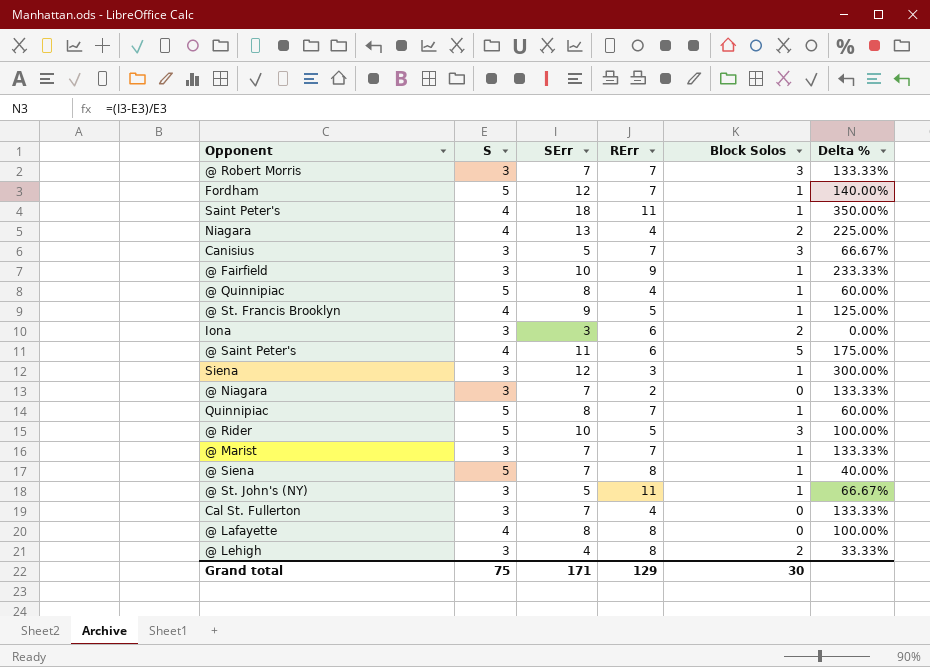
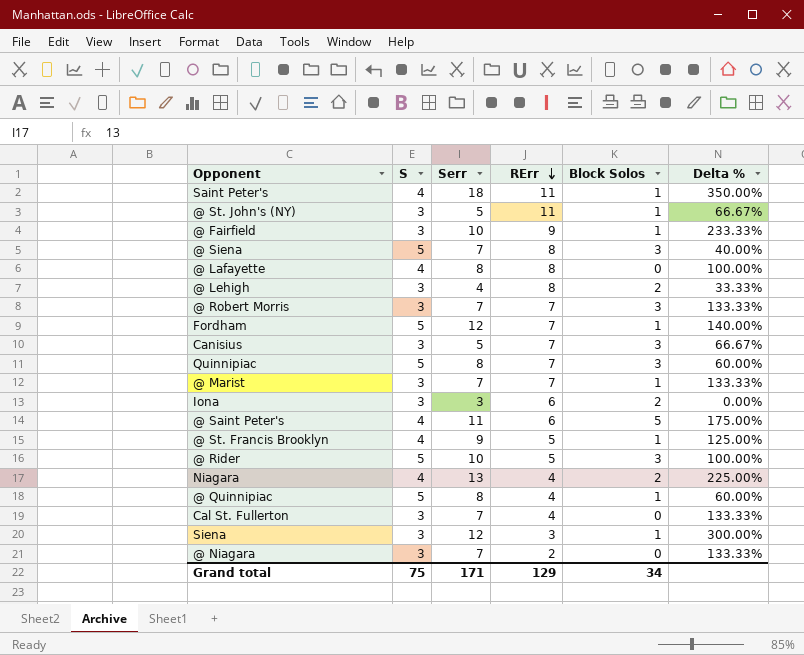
row order: none -> RErr descending
column name: SErr -> Serr
@ Siena | Block Solos: 1 -> 3
Quinnipiac | Block Solos: 1 -> 3
Grand total | Block Solos: 30 -> 34

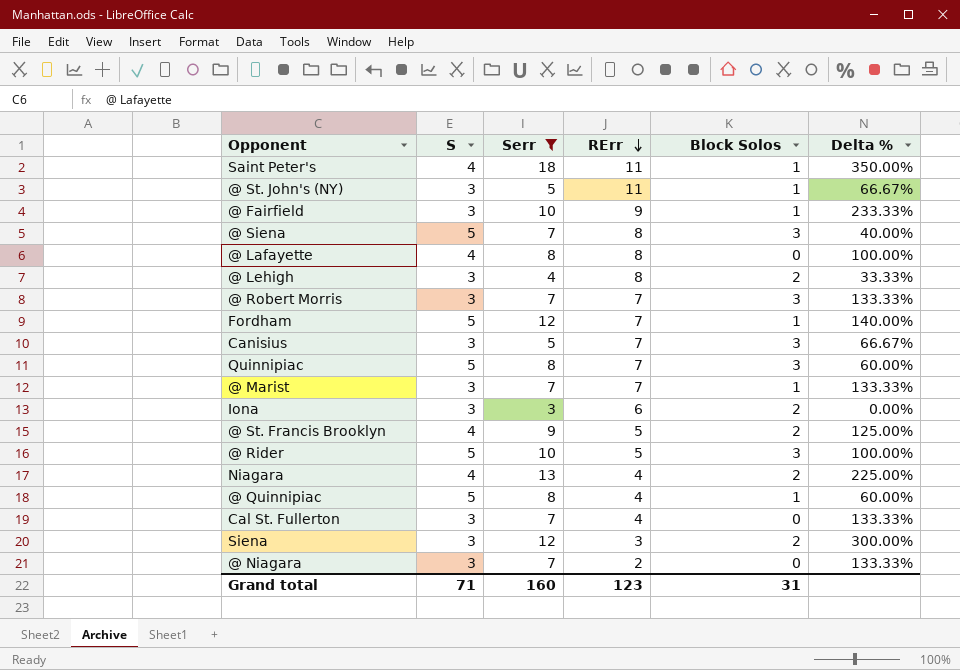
filter: none -> Serr != 11
@ St. Francis Brooklyn | Block Solos: 1 -> 2
Siena | Block Solos: 1 -> 2
Grand total | S: 75 -> 71
Grand total | Serr: 171 -> 160
Grand total | RErr: 129 -> 123
Grand total | Block Solos: 34 -> 31

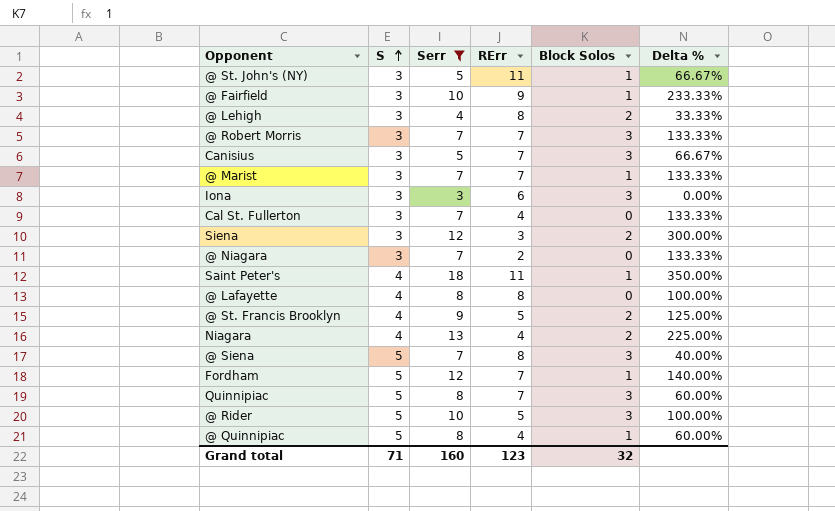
row order: RErr descending -> S ascending
Iona | Block Solos: 2 -> 3
Grand total | Block Solos: 31 -> 32

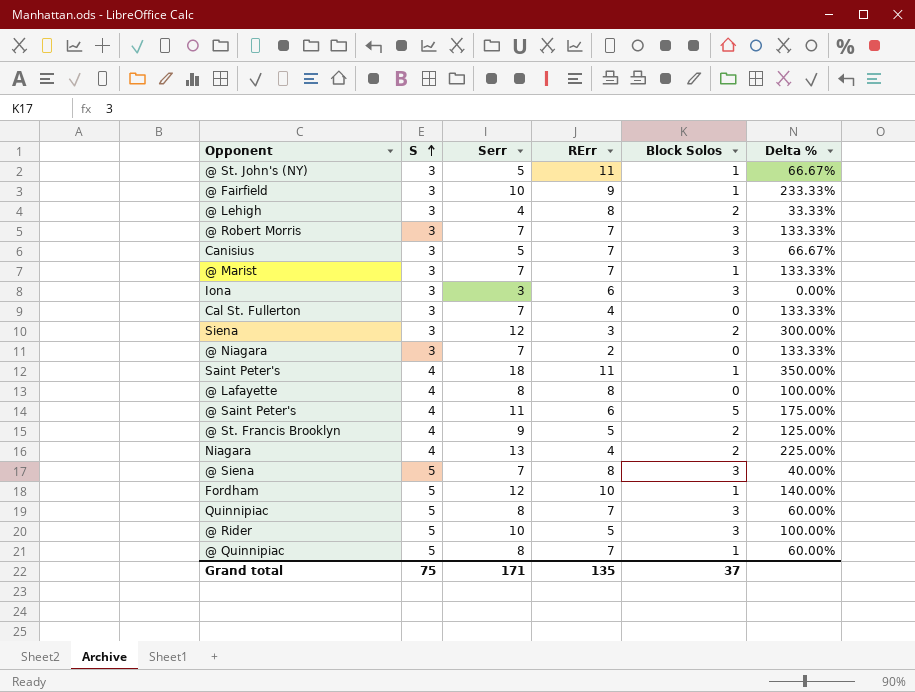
filter: Serr != 11 -> none
Fordham | RErr: 7 -> 10
@ Quinnipiac | RErr: 4 -> 7
Grand total | S: 71 -> 75
Grand total | Serr: 160 -> 171
Grand total | RErr: 123 -> 135
Grand total | Block Solos: 32 -> 37

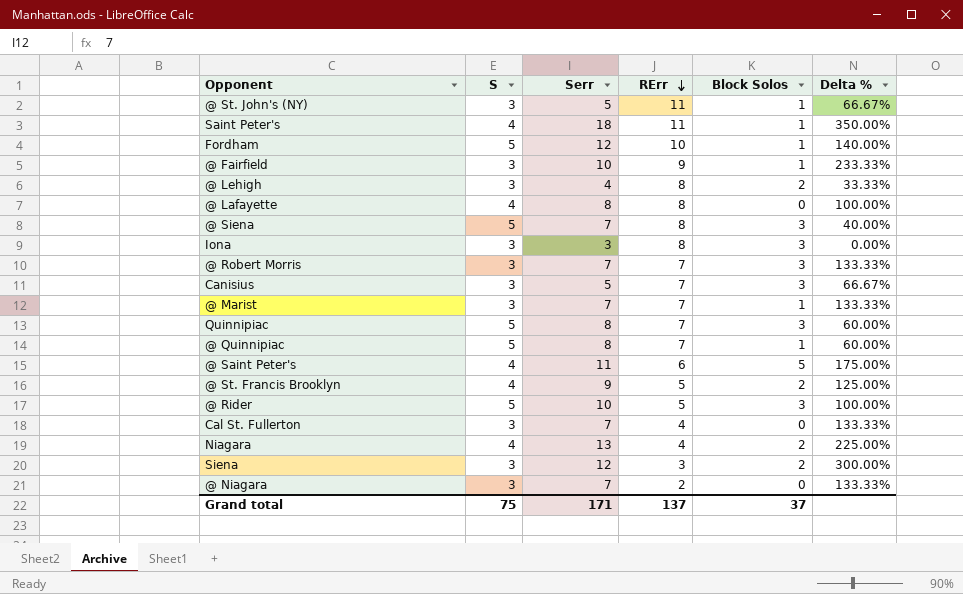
row order: S ascending -> RErr descending
Iona | RErr: 6 -> 8
Grand total | RErr: 135 -> 137

